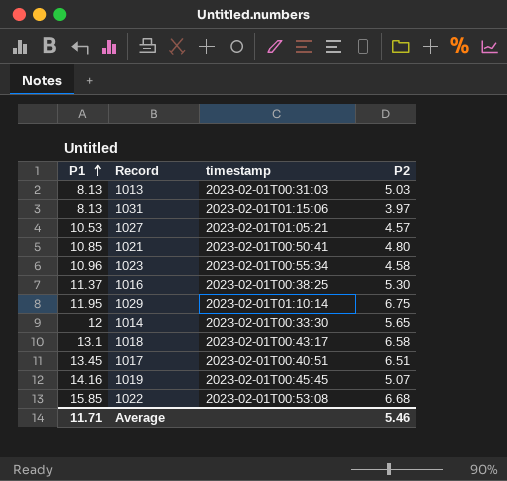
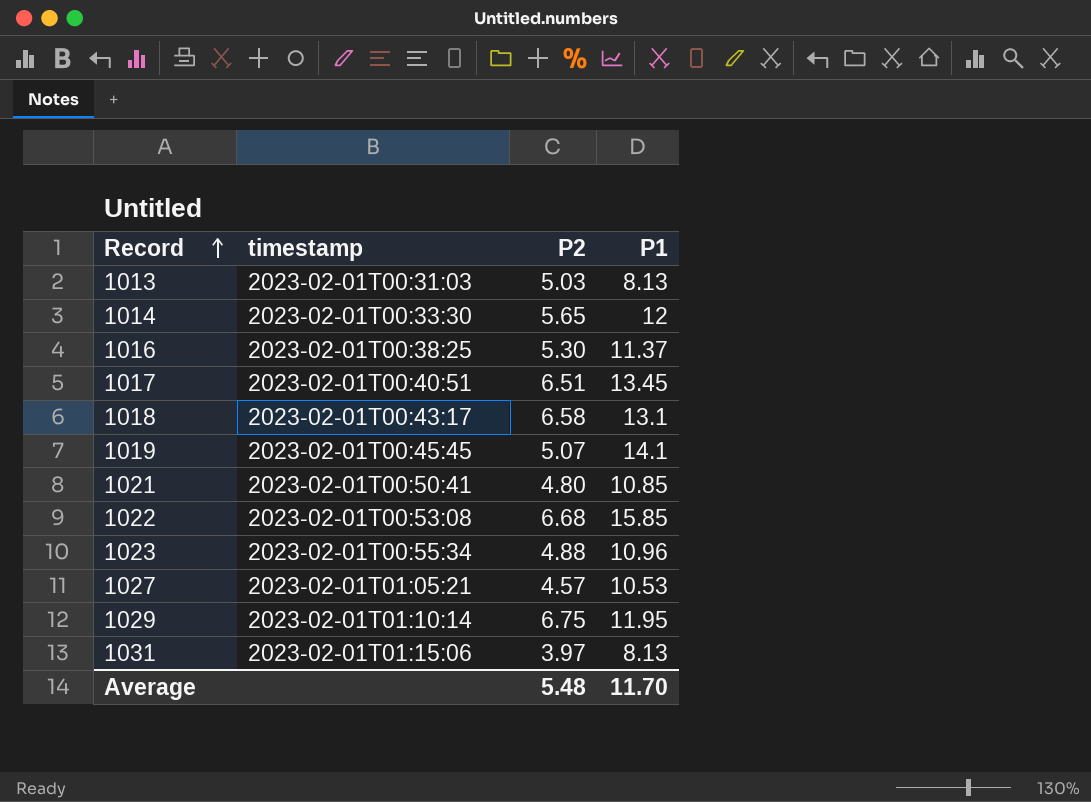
row order: P1 ascending -> Record ascending
column P1 | position: 1 -> 4
1019 | P1: 14.16 -> 14.1
1023 | P2: 4.58 -> 4.88
Average | P2: 5.46 -> 5.48
Average | P1: 11.71 -> 11.70

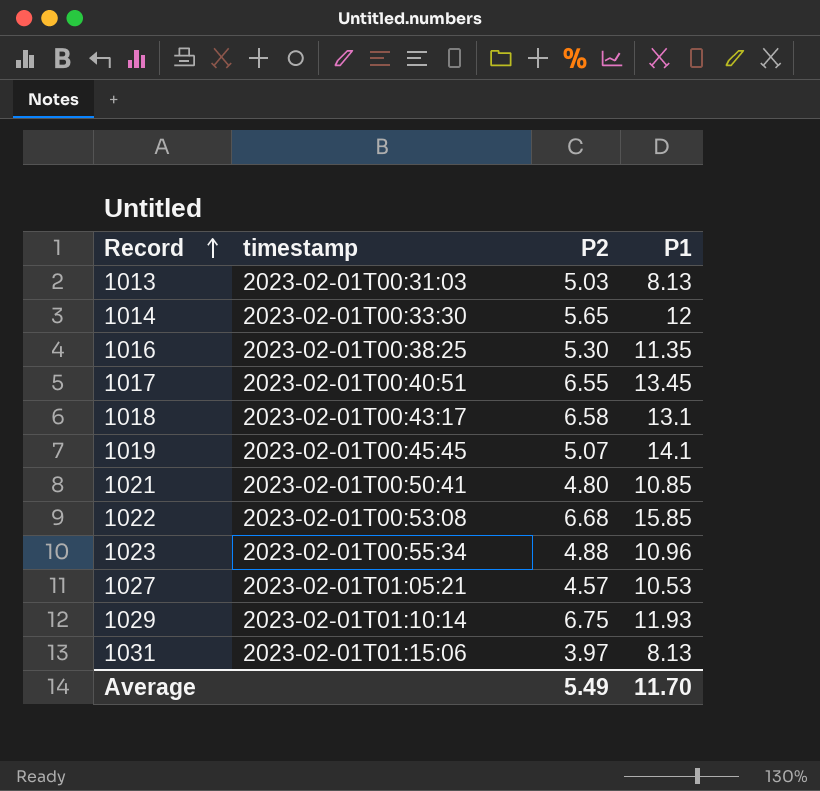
1016 | P1: 11.37 -> 11.35
1017 | P2: 6.51 -> 6.55
1029 | P1: 11.95 -> 11.93
Average | P2: 5.48 -> 5.49

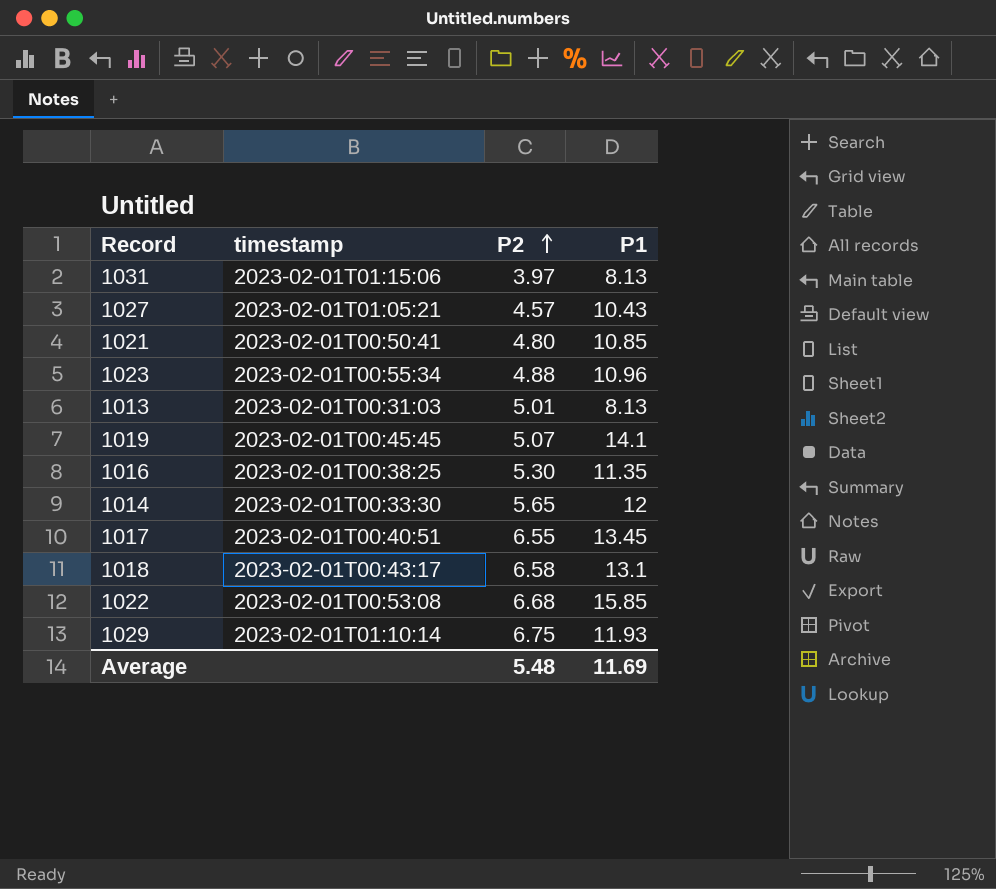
row order: Record ascending -> P2 ascending
1027 | P1: 10.53 -> 10.43
1013 | P2: 5.03 -> 5.01
Average | P2: 5.49 -> 5.48
Average | P1: 11.70 -> 11.69

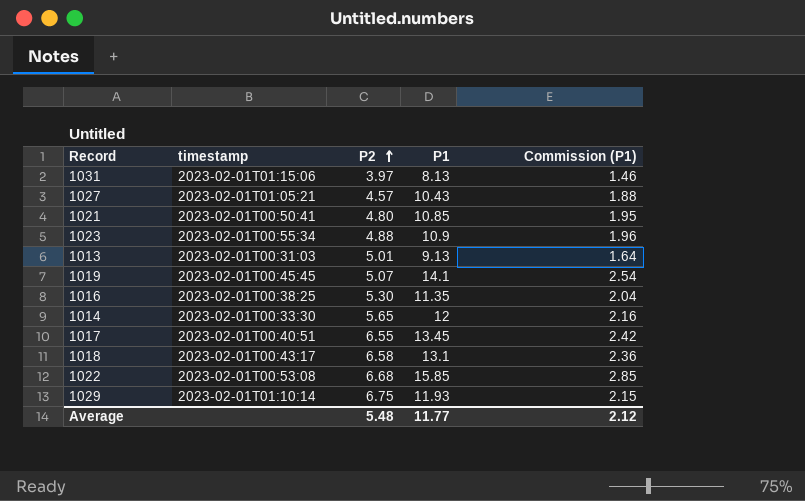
column Commission (P1) | formula: none -> [P1] * 0.18
1023 | P1: 10.96 -> 10.9
1013 | P1: 8.13 -> 9.13
Average | P1: 11.69 -> 11.77

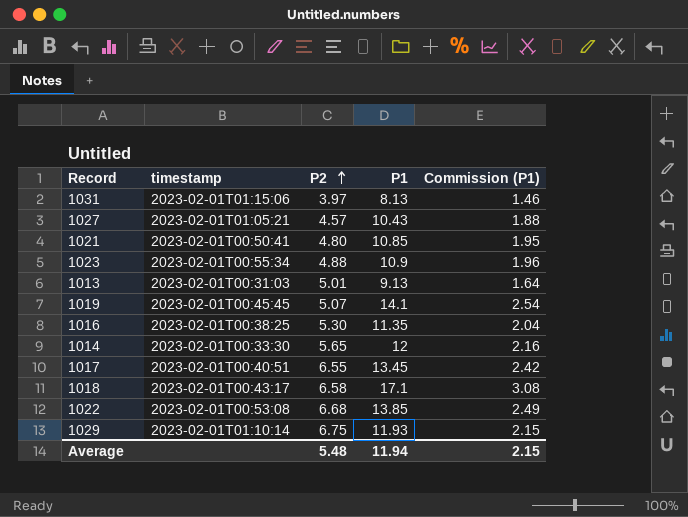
1018 | P1: 13.1 -> 17.1
1018 | Commission (P1): 2.36 -> 3.08
1022 | P1: 15.85 -> 13.85
1022 | Commission (P1): 2.85 -> 2.49
Average | P1: 11.77 -> 11.94
Average | Commission (P1): 2.12 -> 2.15

